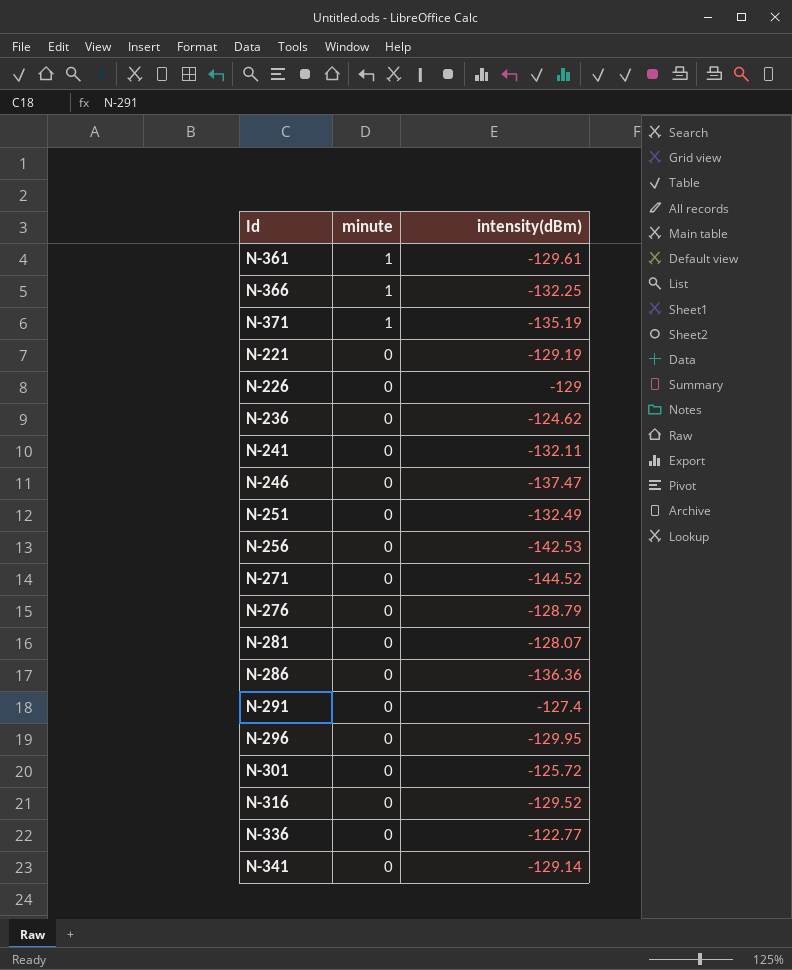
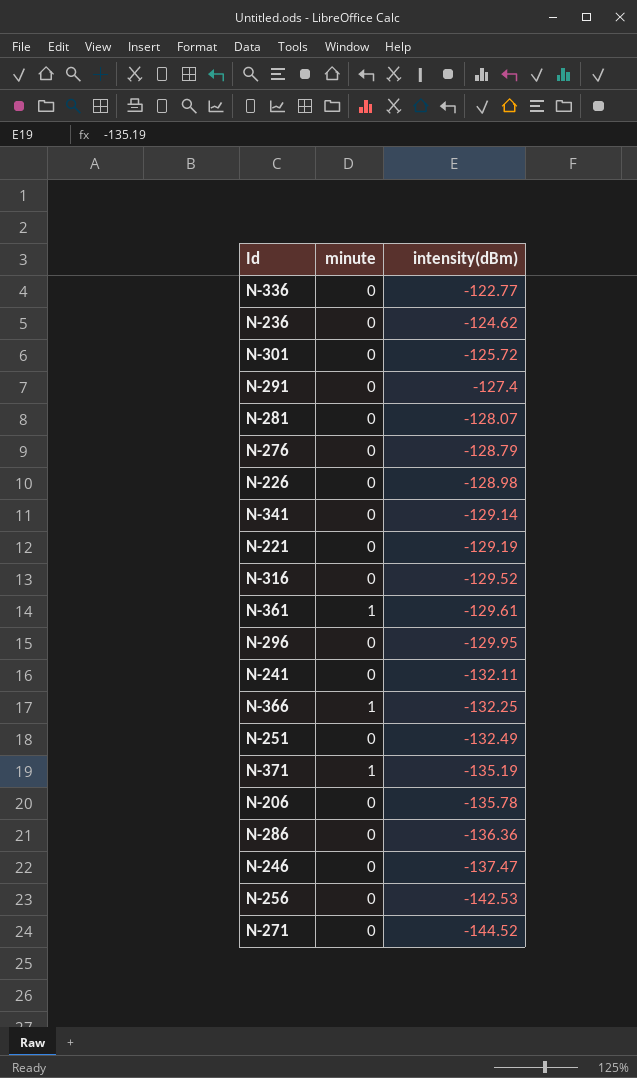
row order: minute descending -> intensity(dBm) descending
N-226 | intensity(dBm): -129 -> -128.98
row N-206: none -> 0 | -135.78

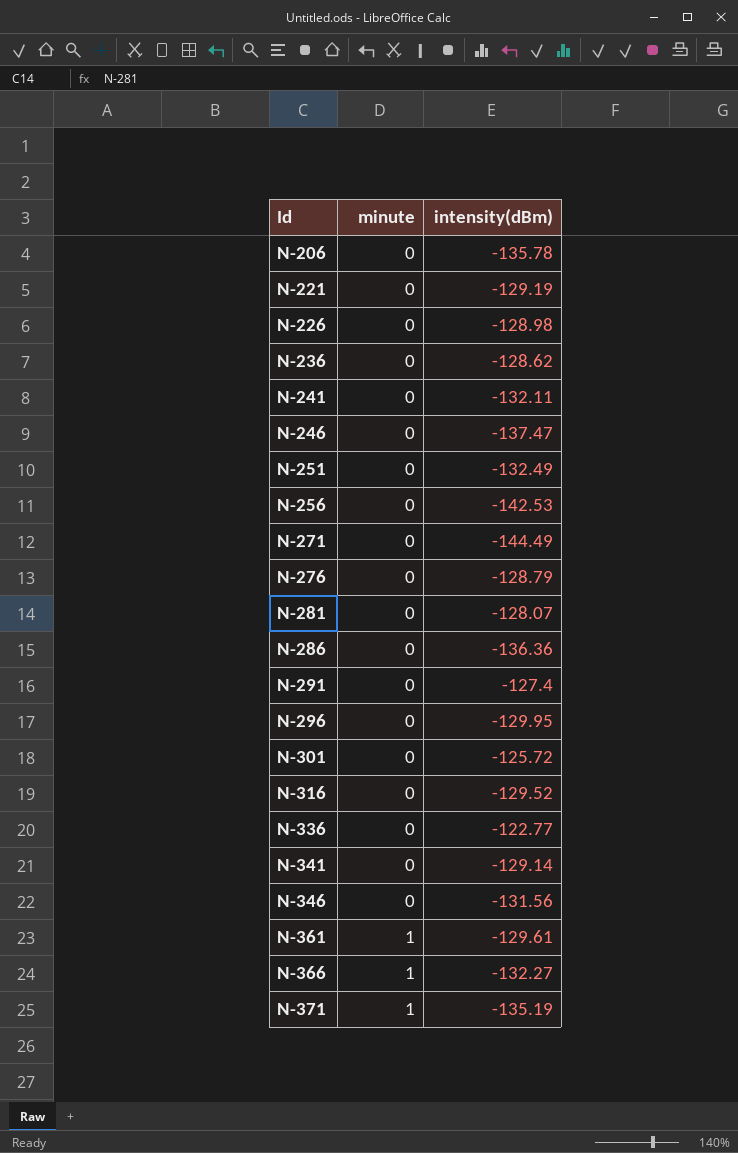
row order: intensity(dBm) descending -> Id ascending
N-236 | intensity(dBm): -124.62 -> -128.62
N-271 | intensity(dBm): -144.52 -> -144.49
row N-346: none -> 0 | -131.56
N-366 | intensity(dBm): -132.25 -> -132.27

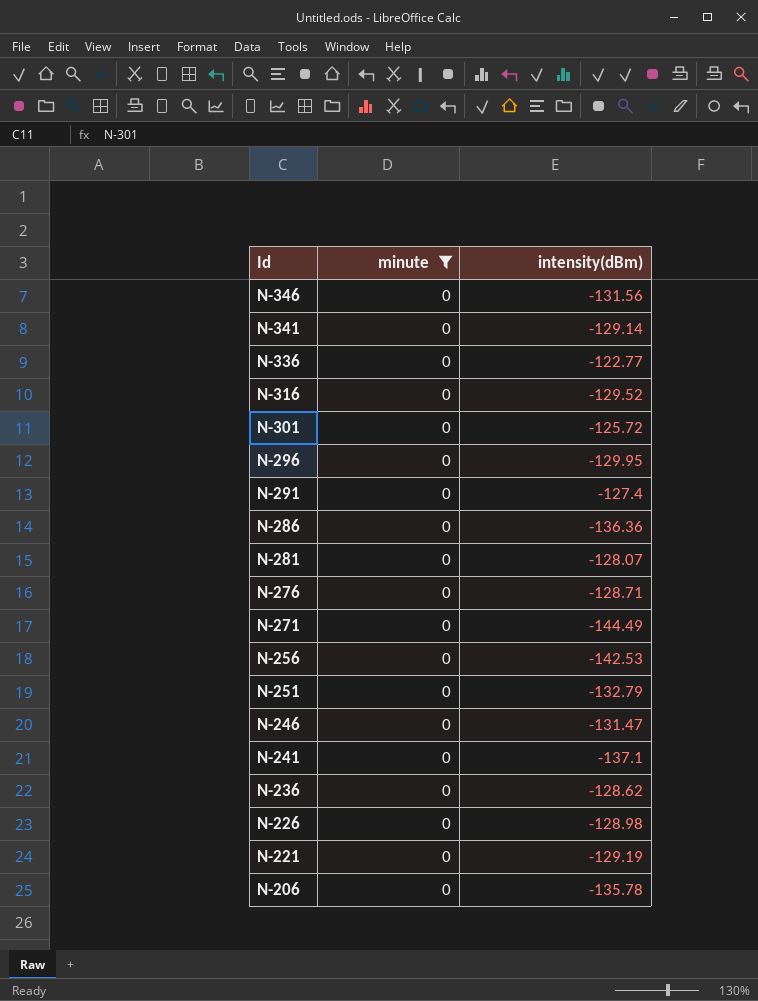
filter: none -> minute = 0
row order: Id ascending -> Id descending
N-276 | intensity(dBm): -128.79 -> -128.71
N-251 | intensity(dBm): -132.49 -> -132.79
N-246 | intensity(dBm): -137.47 -> -131.47
N-241 | intensity(dBm): -132.11 -> -137.1

